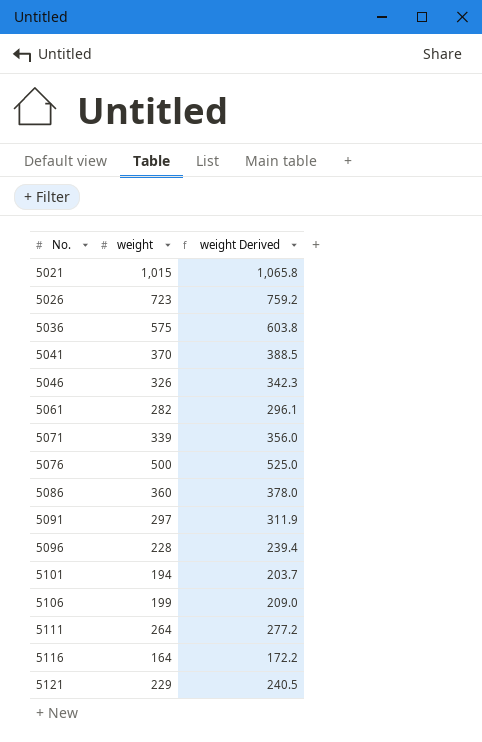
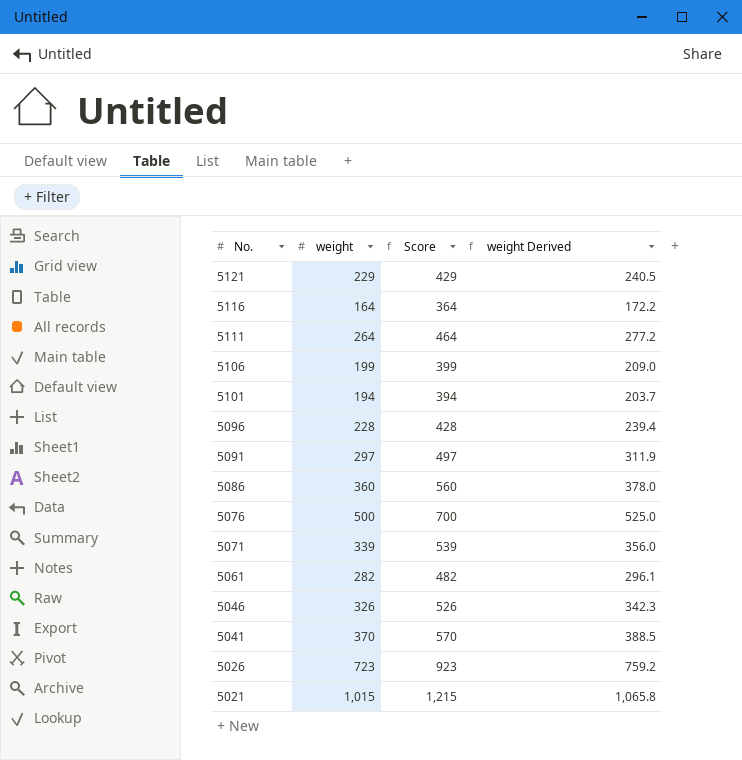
row order: No. ascending -> No. descending
column Score | formula: none -> [weight] + 200
row 5036: 575 | 603.8 -> none

